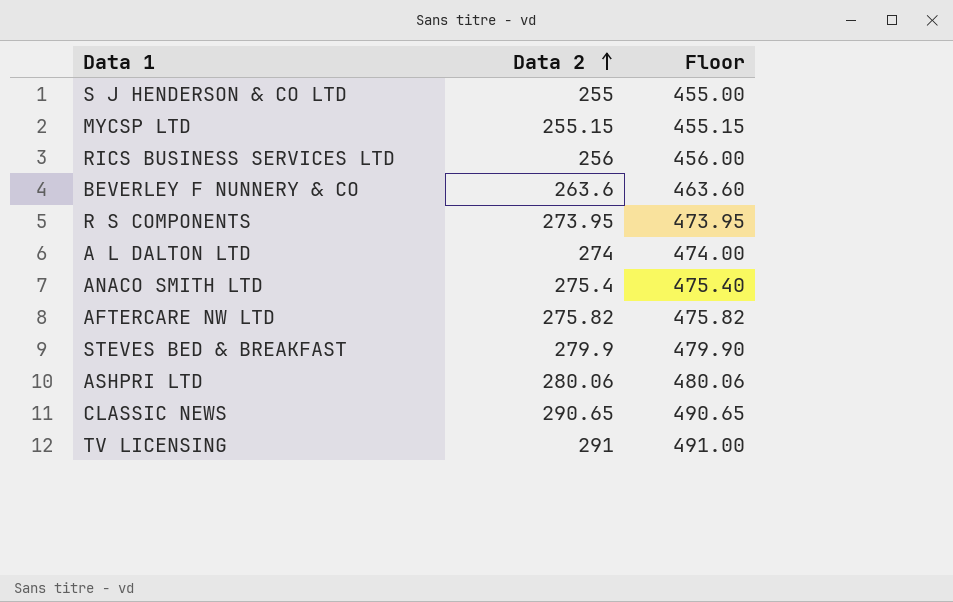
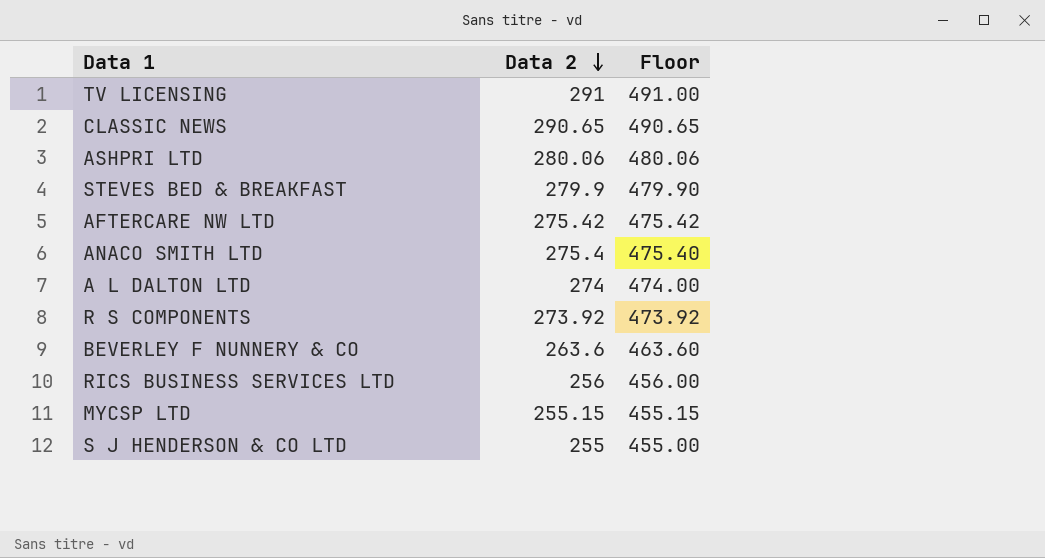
row order: Data 2 ascending -> Data 2 descending
AFTERCARE NW LTD | Data 2: 275.82 -> 275.42
AFTERCARE NW LTD | Floor: 475.82 -> 475.42
R S COMPONENTS | Data 2: 273.95 -> 273.92
R S COMPONENTS | Floor: 473.95 -> 473.92

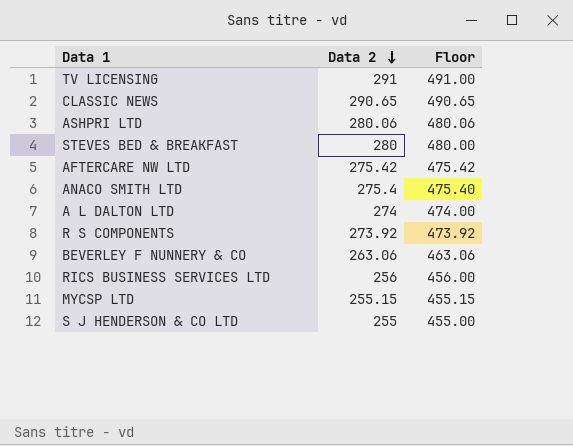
STEVES BED & BREAKFAST | Data 2: 279.9 -> 280
STEVES BED & BREAKFAST | Floor: 479.90 -> 480.00
BEVERLEY F NUNNERY & CO | Data 2: 263.6 -> 263.06
BEVERLEY F NUNNERY & CO | Floor: 463.60 -> 463.06

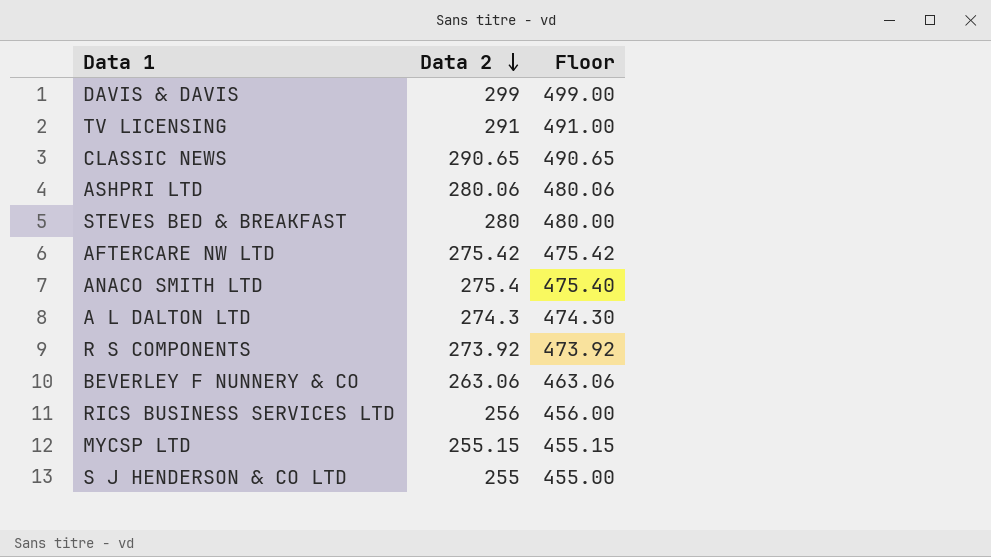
row DAVIS & DAVIS: none -> 299 | 499.00
A L DALTON LTD | Data 2: 274 -> 274.3
A L DALTON LTD | Floor: 474.00 -> 474.30

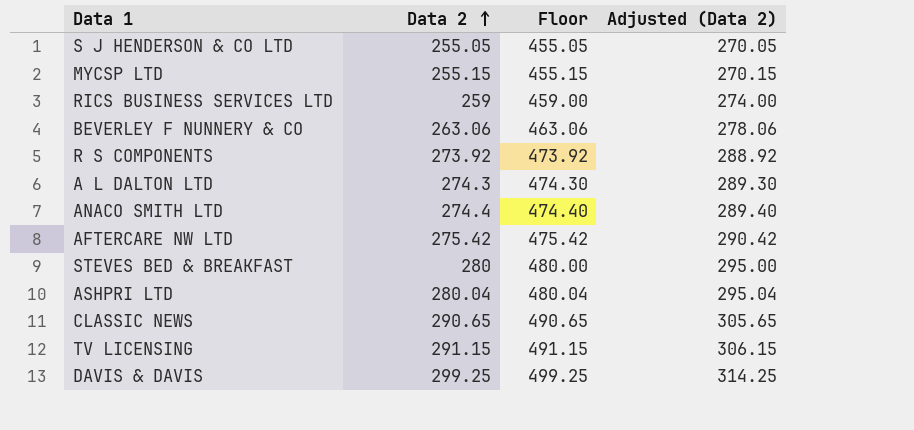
row order: Data 2 descending -> Data 2 ascending
column Adjusted (Data 2) | formula: none -> [Data 2] + 15
S J HENDERSON & CO LTD | Data 2: 255 -> 255.05
S J HENDERSON & CO LTD | Floor: 455.00 -> 455.05
RICS BUSINESS SERVICES LTD | Data 2: 256 -> 259
RICS BUSINESS SERVICES LTD | Floor: 456.00 -> 459.00
ANACO SMITH LTD | Data 2: 275.4 -> 274.4
ANACO SMITH LTD | Floor: 475.40 -> 474.40
ASHPRI LTD | Data 2: 280.06 -> 280.04
ASHPRI LTD | Floor: 480.06 -> 480.04
TV LICENSING | Data 2: 291 -> 291.15
TV LICENSING | Floor: 491.00 -> 491.15
DAVIS & DAVIS | Data 2: 299 -> 299.25
DAVIS & DAVIS | Floor: 499.00 -> 499.25

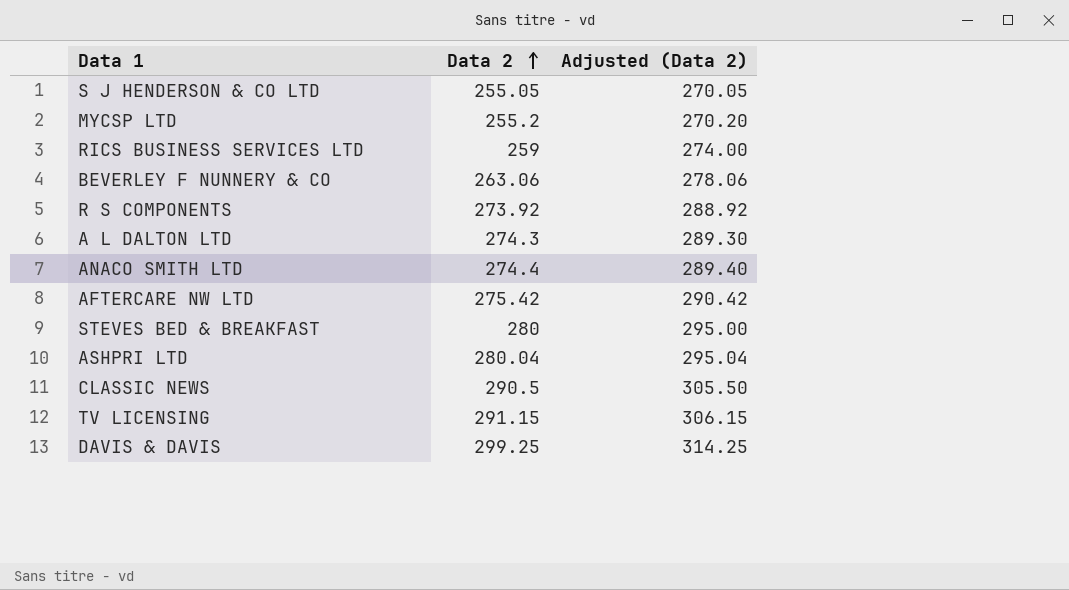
column Floor | formula: [Data 2] + 200 -> none
MYCSP LTD | Data 2: 255.15 -> 255.2
MYCSP LTD | Adjusted (Data 2): 270.15 -> 270.20
CLASSIC NEWS | Data 2: 290.65 -> 290.5
CLASSIC NEWS | Adjusted (Data 2): 305.65 -> 305.50

